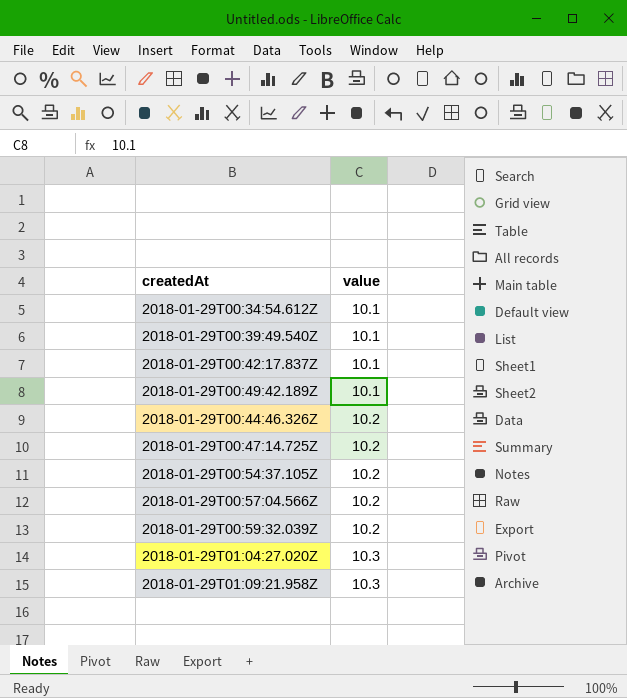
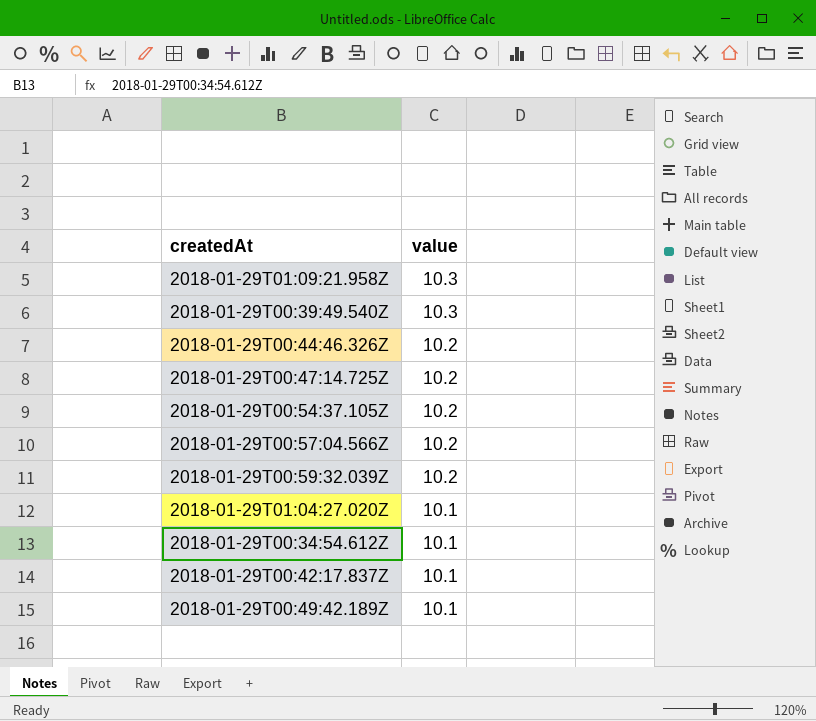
row order: value ascending -> value descending
2018-01-29T00:39:49.540Z | value: 10.1 -> 10.3
2018-01-29T01:04:27.020Z | value: 10.3 -> 10.1

